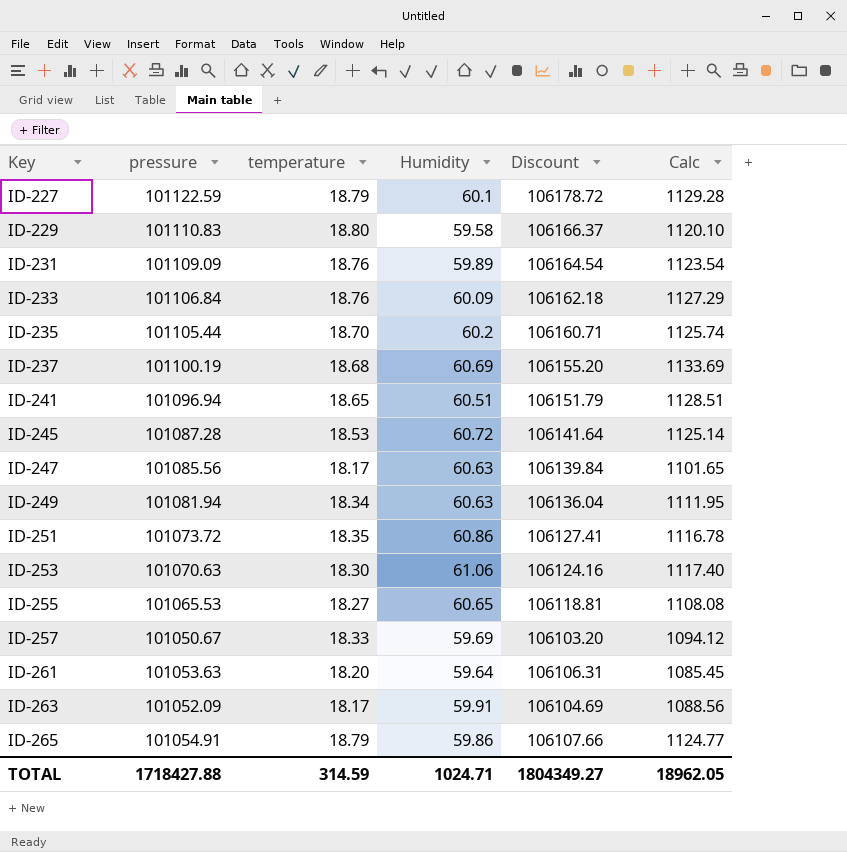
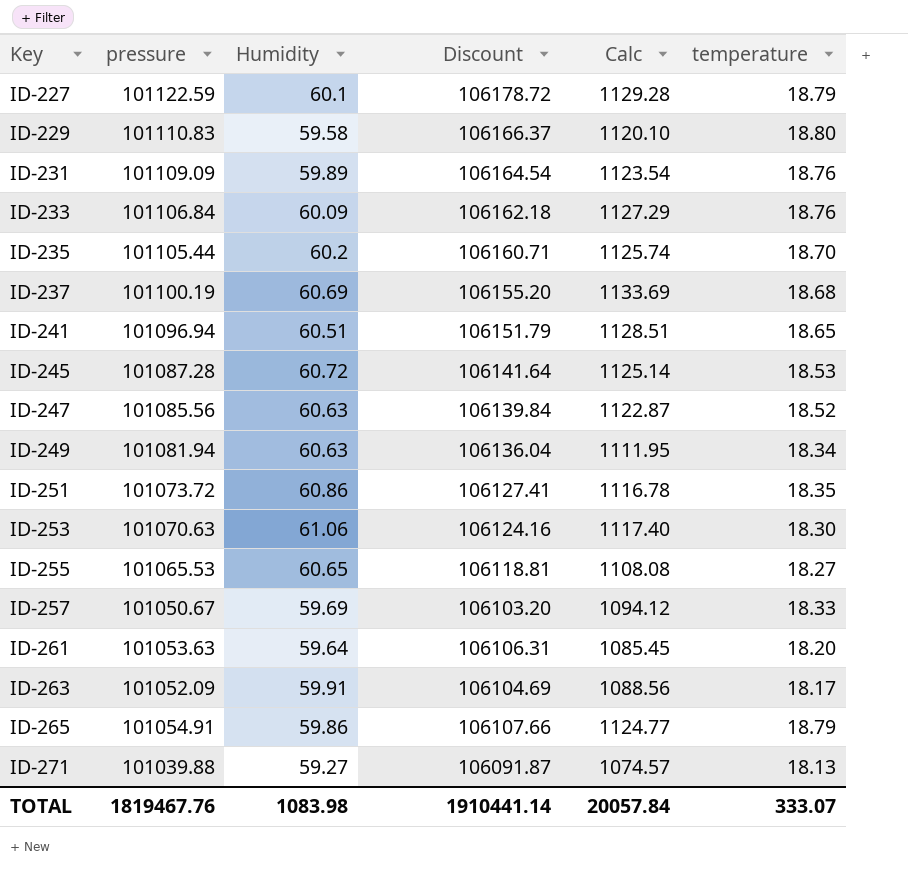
column temperature | position: 3 -> 6
ID-247 | Calc: 1101.65 -> 1122.87
ID-247 | temperature: 18.17 -> 18.52
row ID-271: none -> 101039.88 | 59.27 | 106091.87 | 1074.57 | 18.13
TOTAL | pressure: 1718427.88 -> 1819467.76
TOTAL | Humidity: 1024.71 -> 1083.98
TOTAL | Discount: 1804349.27 -> 1910441.14
TOTAL | Calc: 18962.05 -> 20057.84
TOTAL | temperature: 314.59 -> 333.07

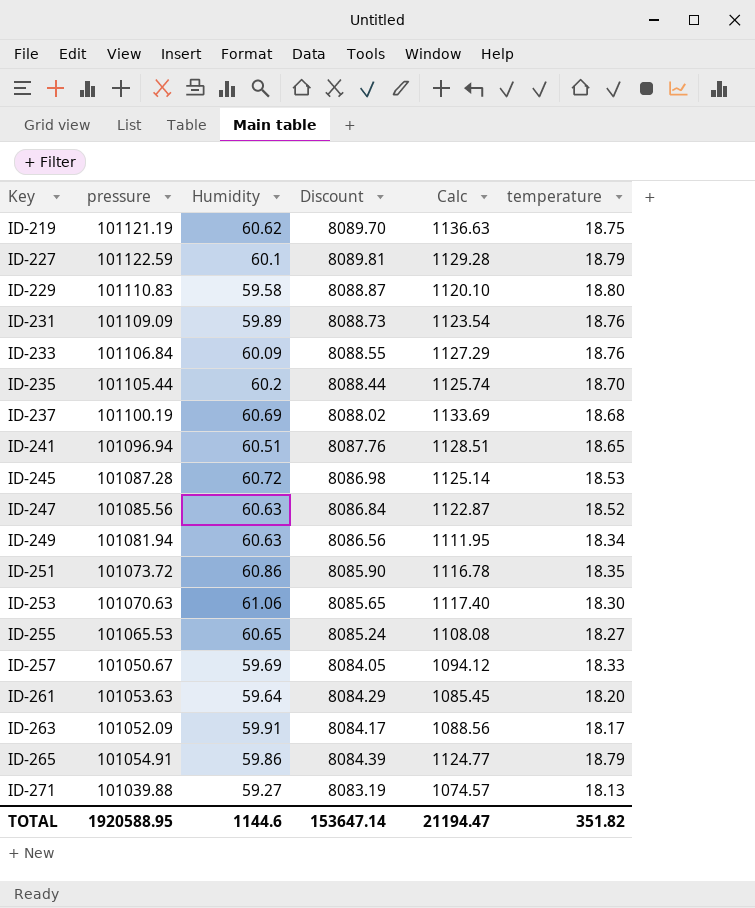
column Discount | formula: [pressure] * 1.05 -> [pressure] * 0.08
row ID-219: none -> 101121.19 | 60.62 | 8089.70 | 1136.63 | 18.75
TOTAL | pressure: 1819467.76 -> 1920588.95
TOTAL | Humidity: 1083.98 -> 1144.6
TOTAL | Discount: 1910441.14 -> 153647.14
TOTAL | Calc: 20057.84 -> 21194.47
TOTAL | temperature: 333.07 -> 351.82

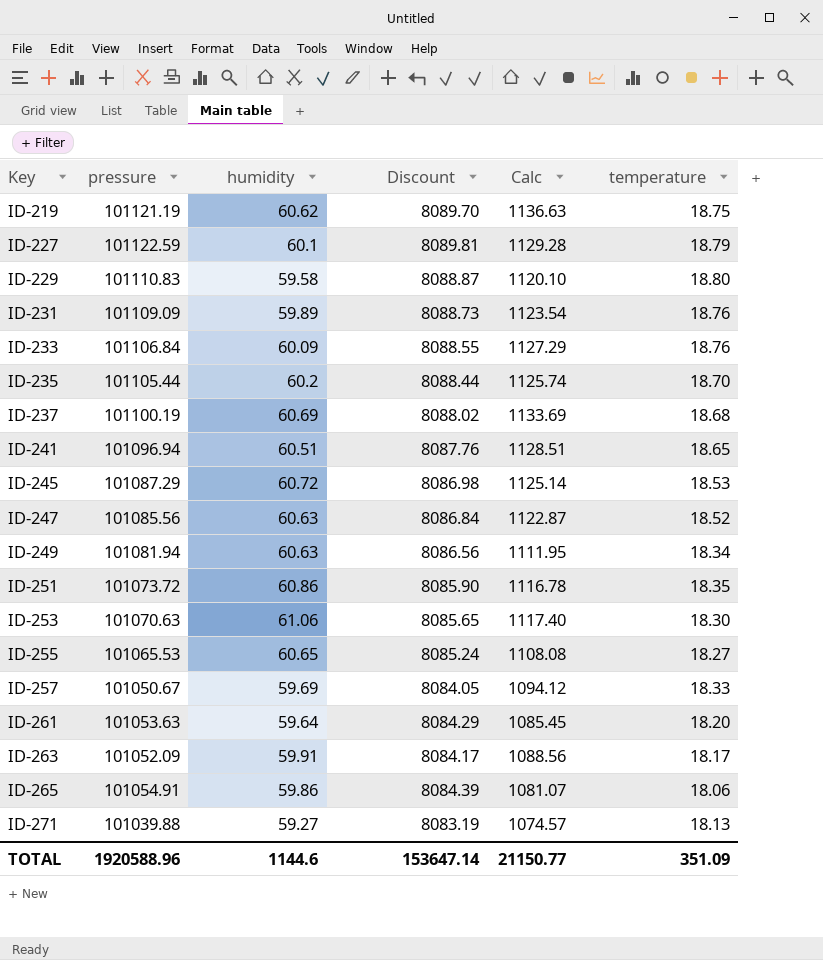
column name: Humidity -> humidity
ID-245 | pressure: 101087.28 -> 101087.29
ID-265 | Calc: 1124.77 -> 1081.07
ID-265 | temperature: 18.79 -> 18.06
TOTAL | pressure: 1920588.95 -> 1920588.96
TOTAL | Calc: 21194.47 -> 21150.77
TOTAL | temperature: 351.82 -> 351.09

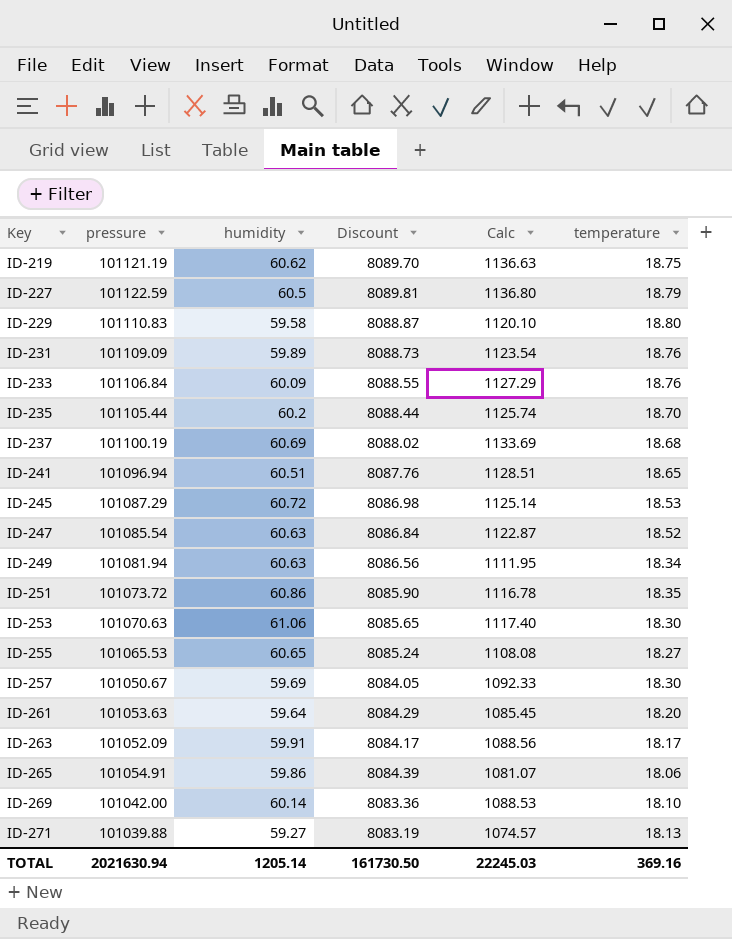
ID-227 | humidity: 60.1 -> 60.5
ID-227 | Calc: 1129.28 -> 1136.80
ID-247 | pressure: 101085.56 -> 101085.54
ID-257 | Calc: 1094.12 -> 1092.33
ID-257 | temperature: 18.33 -> 18.30
row ID-269: none -> 101042.00 | 60.14 | 8083.36 | 1088.53 | 18.10
TOTAL | pressure: 1920588.96 -> 2021630.94
TOTAL | humidity: 1144.6 -> 1205.14
TOTAL | Discount: 153647.14 -> 161730.50
TOTAL | Calc: 21150.77 -> 22245.03
TOTAL | temperature: 351.09 -> 369.16

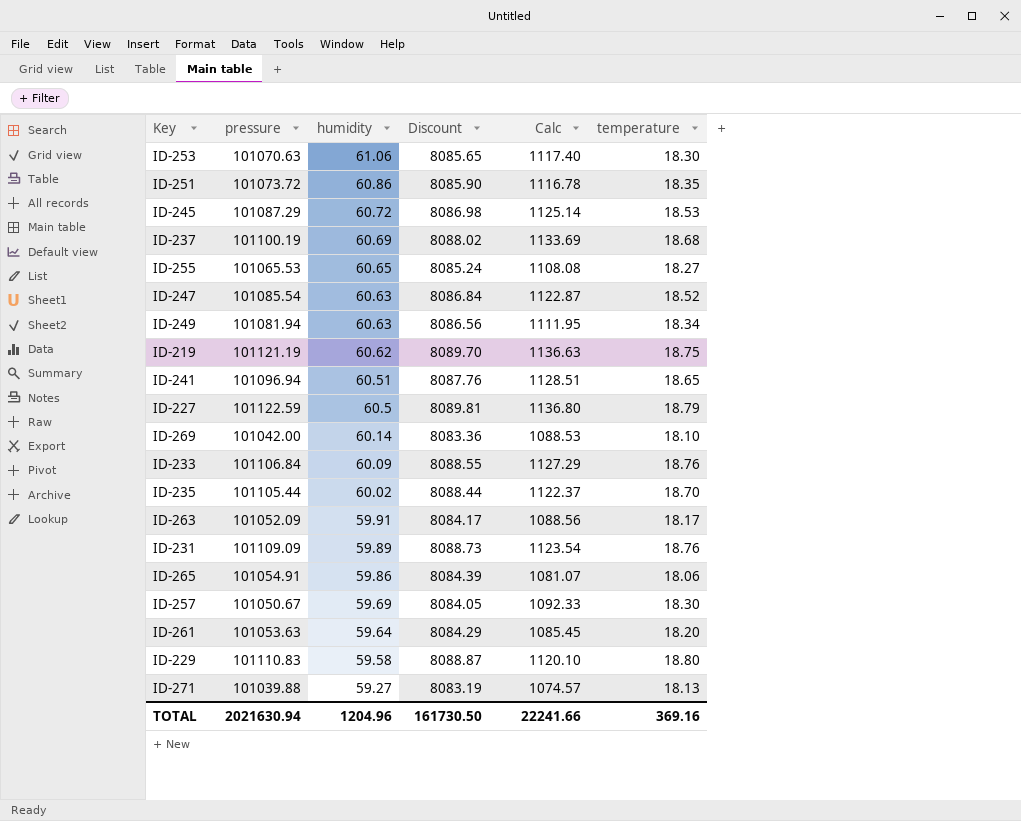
row order: Key ascending -> humidity descending
ID-235 | humidity: 60.2 -> 60.02
ID-235 | Calc: 1125.74 -> 1122.37
TOTAL | humidity: 1205.14 -> 1204.96
TOTAL | Calc: 22245.03 -> 22241.66

